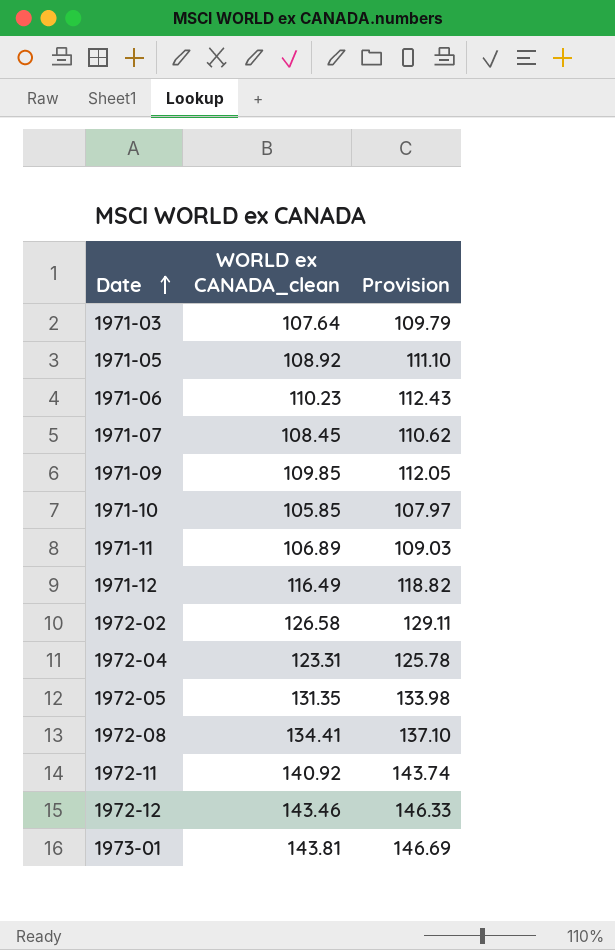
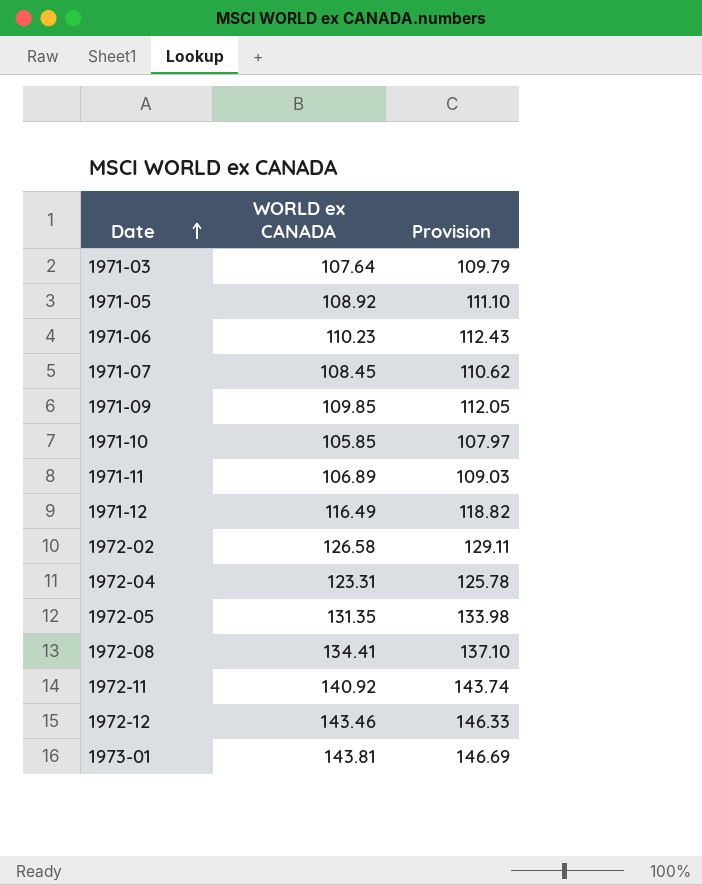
column name: WORLD ex CANADA_clean -> WORLD ex CANADA

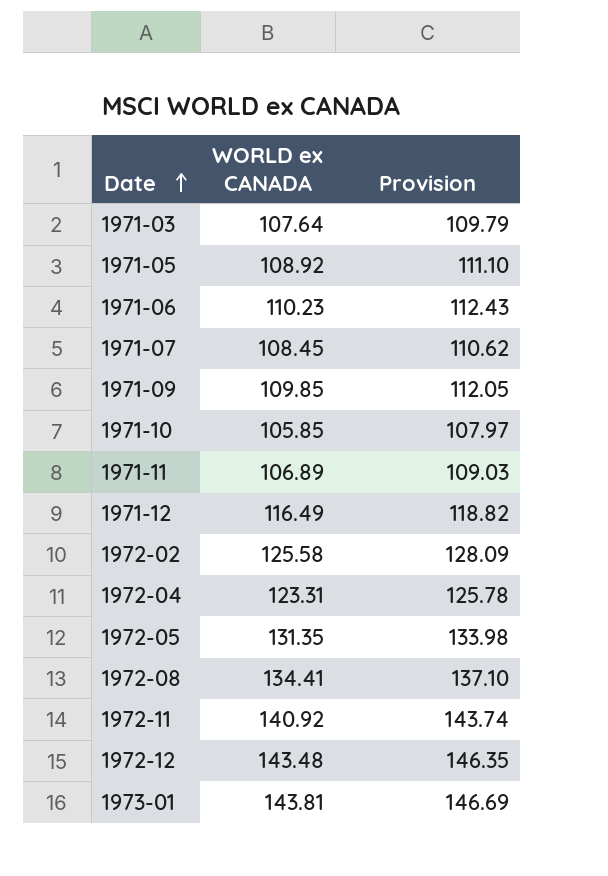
1972-02 | WORLD ex CANADA: 126.58 -> 125.58
1972-02 | Provision: 129.11 -> 128.09
1972-12 | WORLD ex CANADA: 143.46 -> 143.48
1972-12 | Provision: 146.33 -> 146.35

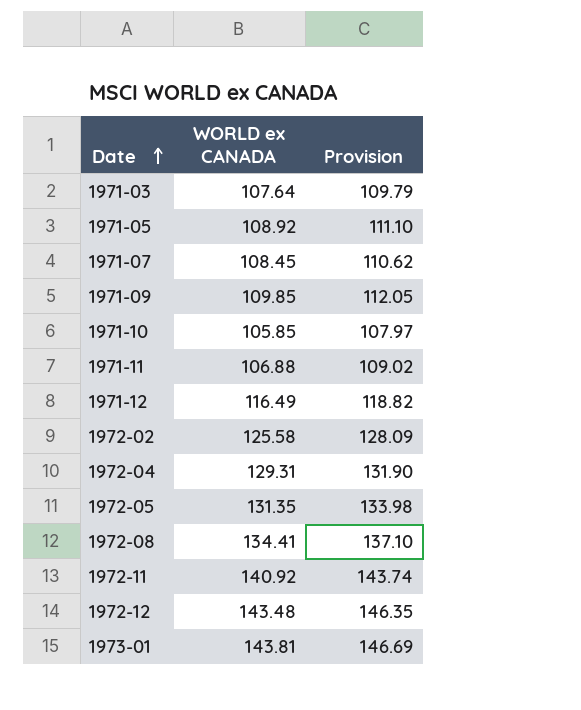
row 1971-06: 110.23 | 112.43 -> none
1971-11 | WORLD ex CANADA: 106.89 -> 106.88
1971-11 | Provision: 109.03 -> 109.02
1972-04 | WORLD ex CANADA: 123.31 -> 129.31
1972-04 | Provision: 125.78 -> 131.90

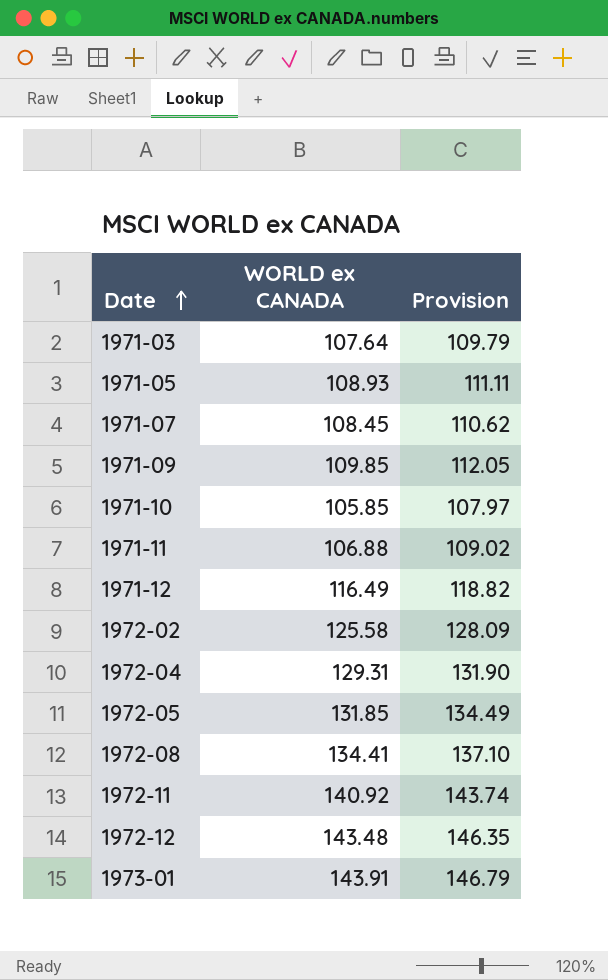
1971-05 | WORLD ex CANADA: 108.92 -> 108.93
1971-05 | Provision: 111.10 -> 111.11
1972-05 | WORLD ex CANADA: 131.35 -> 131.85
1972-05 | Provision: 133.98 -> 134.49
1973-01 | WORLD ex CANADA: 143.81 -> 143.91
1973-01 | Provision: 146.69 -> 146.79

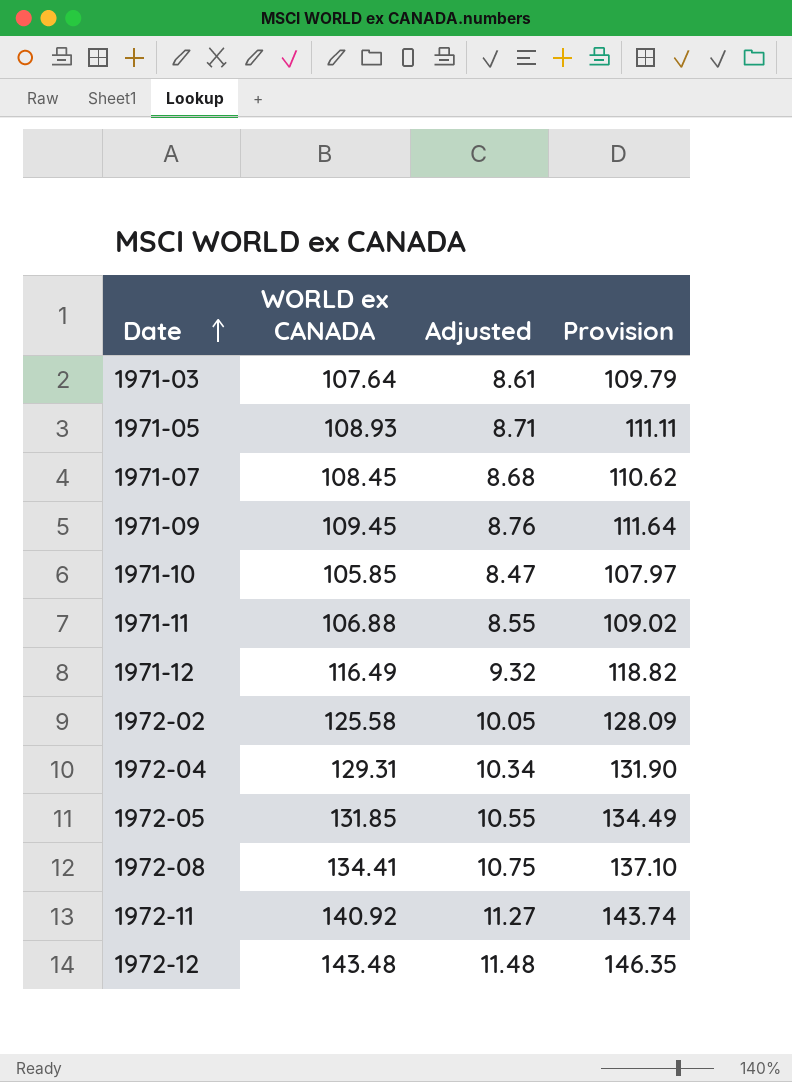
column Adjusted | formula: none -> [WORLD ex CANADA] * 0.08
row 1973-01: 143.91 | 146.79 -> none
1971-09 | WORLD ex CANADA: 109.85 -> 109.45
1971-09 | Provision: 112.05 -> 111.64

